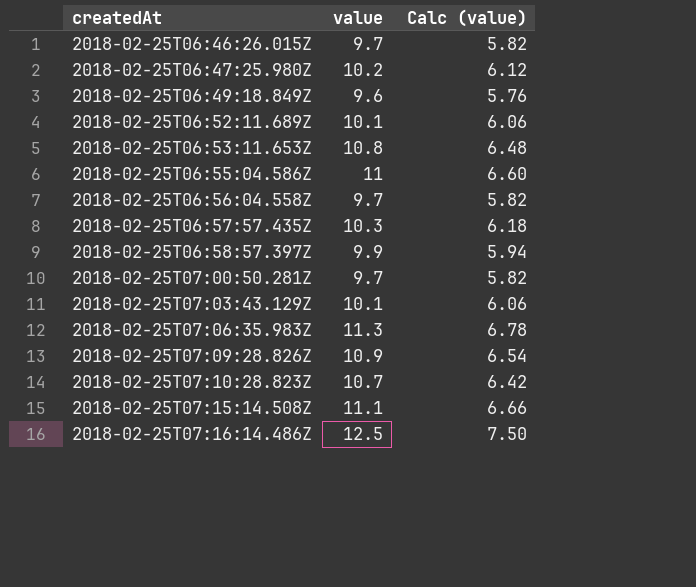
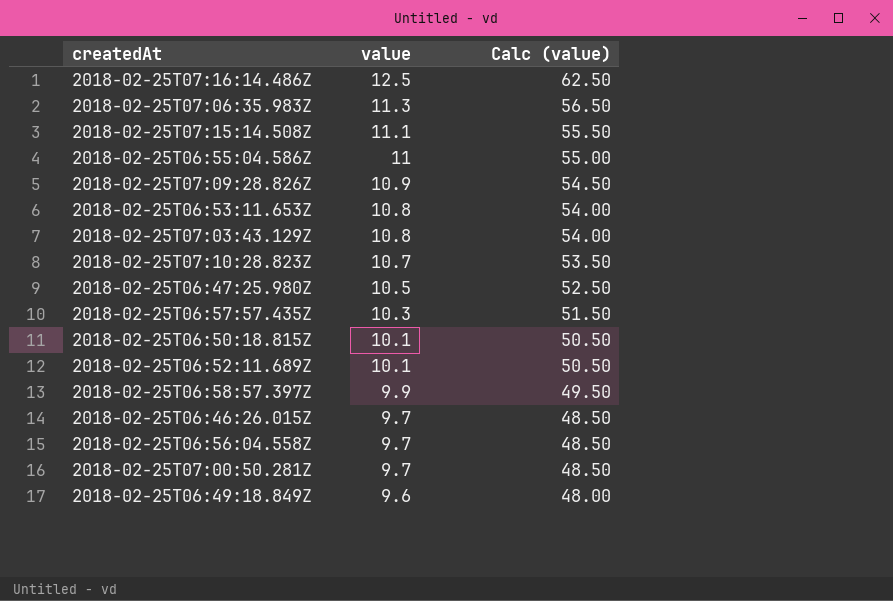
row order: createdAt ascending -> value descending
column Calc (value) | formula: [value] * 0.6 -> [value] * 5
2018-02-25T07:03:43.129Z | value: 10.1 -> 10.8
2018-02-25T06:47:25.980Z | value: 10.2 -> 10.5
row 2018-02-25T06:50:18.815Z: none -> 10.1 | 50.50

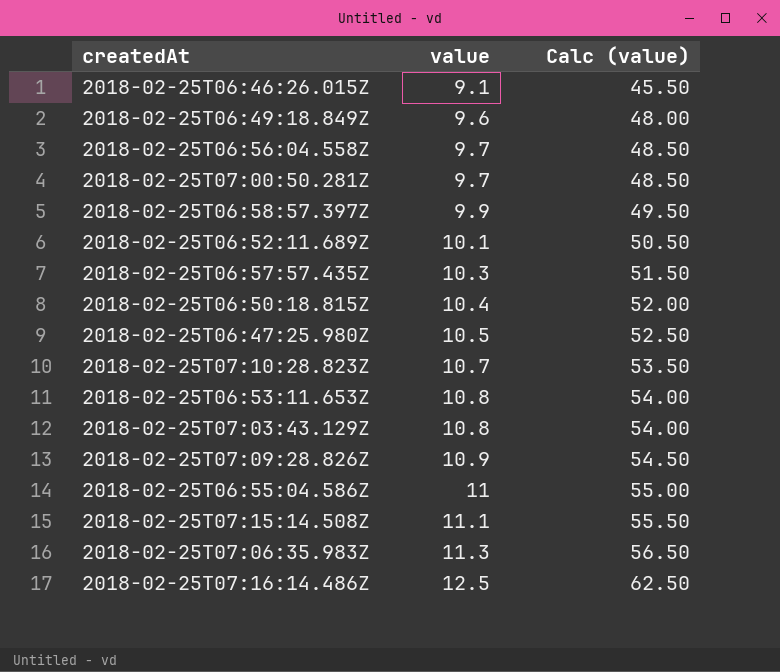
row order: value descending -> value ascending
2018-02-25T06:46:26.015Z | value: 9.7 -> 9.1
2018-02-25T06:46:26.015Z | Calc (value): 48.50 -> 45.50
2018-02-25T06:50:18.815Z | value: 10.1 -> 10.4
2018-02-25T06:50:18.815Z | Calc (value): 50.50 -> 52.00

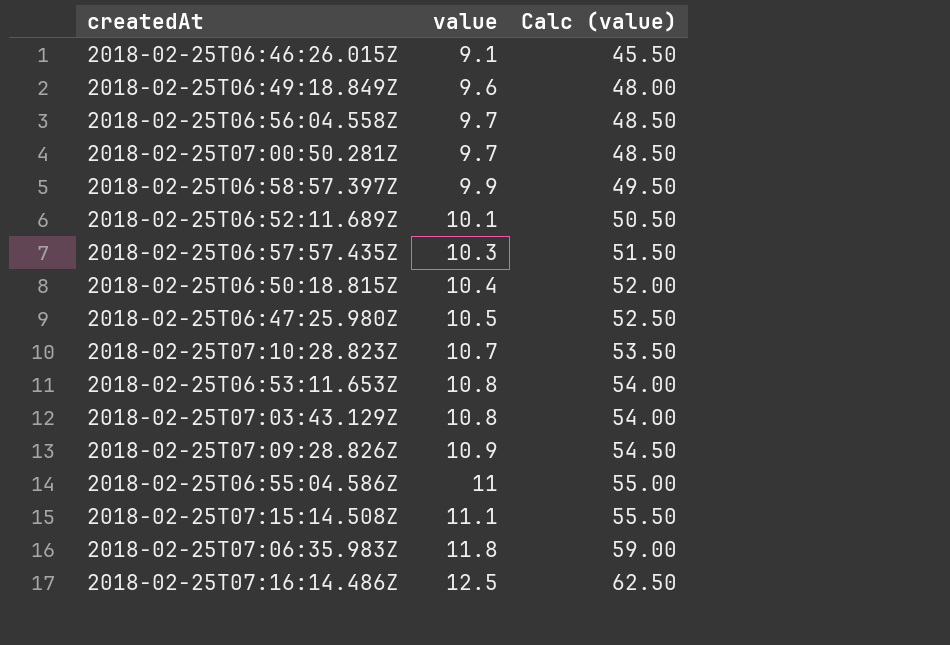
2018-02-25T07:06:35.983Z | value: 11.3 -> 11.8
2018-02-25T07:06:35.983Z | Calc (value): 56.50 -> 59.00

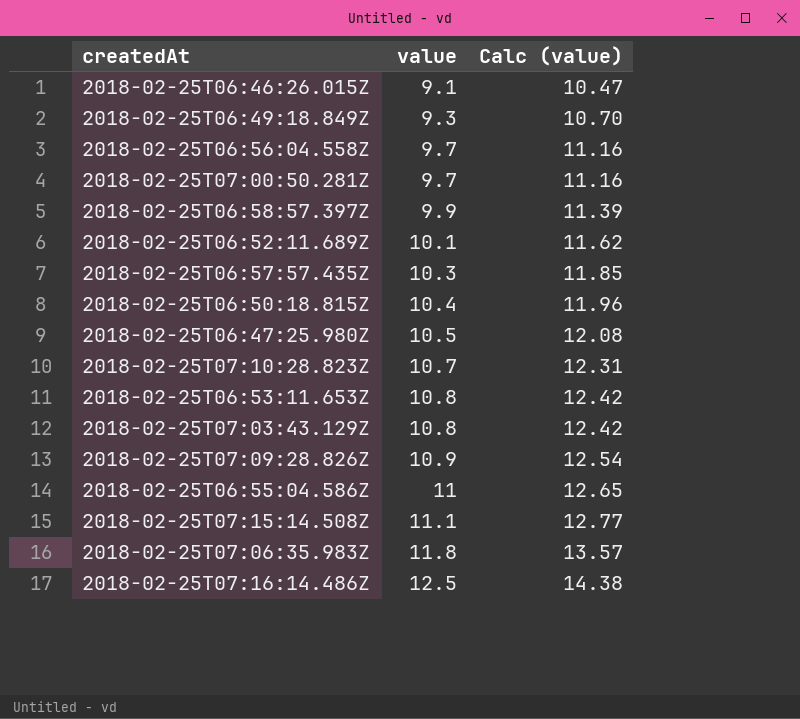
column Calc (value) | formula: [value] * 5 -> [value] * 1.15
2018-02-25T06:49:18.849Z | value: 9.6 -> 9.3

